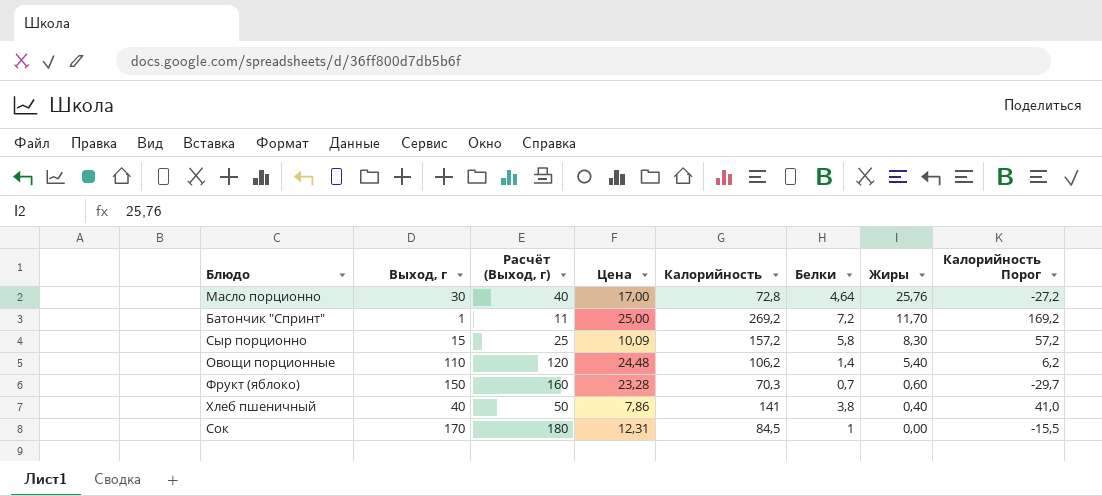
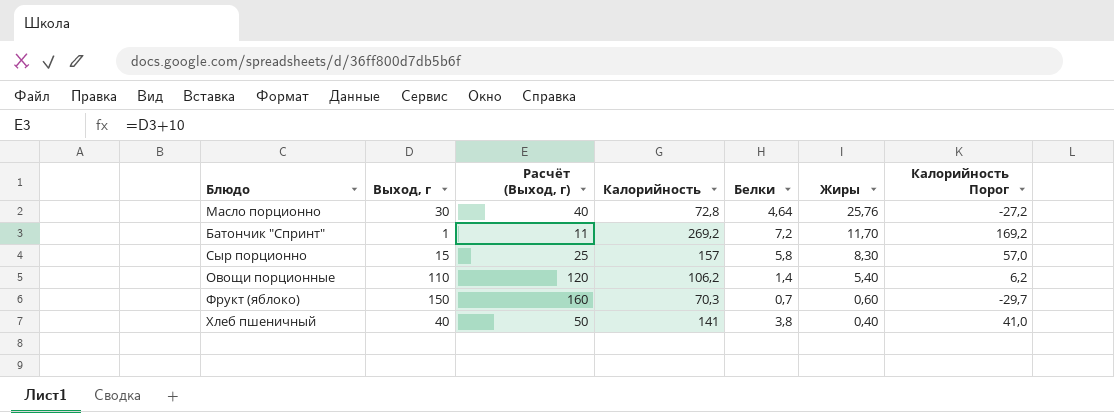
column Цена | position: 4 -> none
row Сок: 170 | 180 | 12,31 | 84,5 | 1 | 0,00 | -15,5 -> none
Сыр порционно | Калорийность: 157,2 -> 157
Сыр порционно | Калорийность Порог: 57,2 -> 57,0

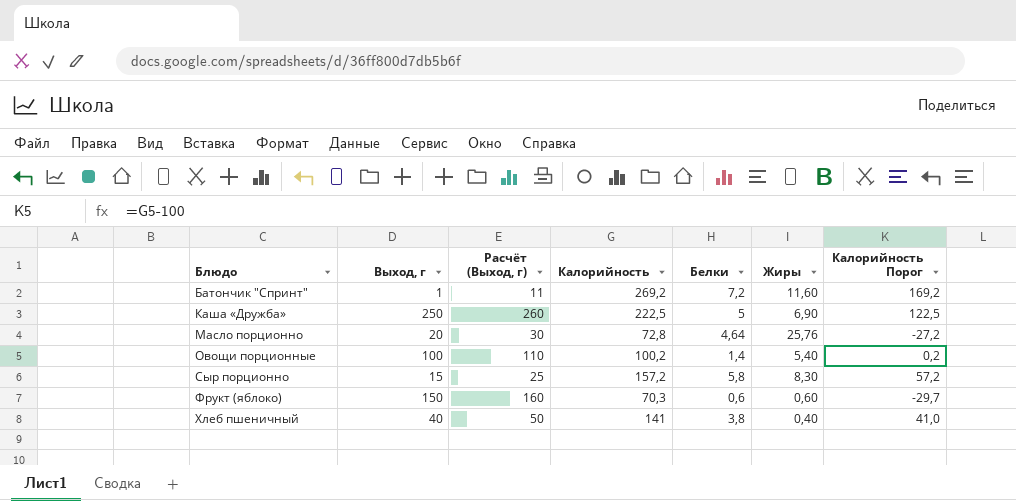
row order: Жиры descending -> Блюдо ascending
Батончик "Спринт" | Жиры: 11,70 -> 11,60
row Каша «Дружба»: none -> 250 | 260 | 222,5 | 5 | 6,90 | 122,5
Масло порционно | Выход, г: 30 -> 20
Масло порционно | Расчёт (Выход, г): 40 -> 30
Овощи порционные | Выход, г: 110 -> 100
Овощи порционные | Расчёт (Выход, г): 120 -> 110
Овощи порционные | Калорийность: 106,2 -> 100,2
Овощи порционные | Калорийность Порог: 6,2 -> 0,2
Сыр порционно | Калорийность: 157 -> 157,2
Сыр порционно | Калорийность Порог: 57,0 -> 57,2
Фрукт (яблоко) | Белки: 0,7 -> 0,6

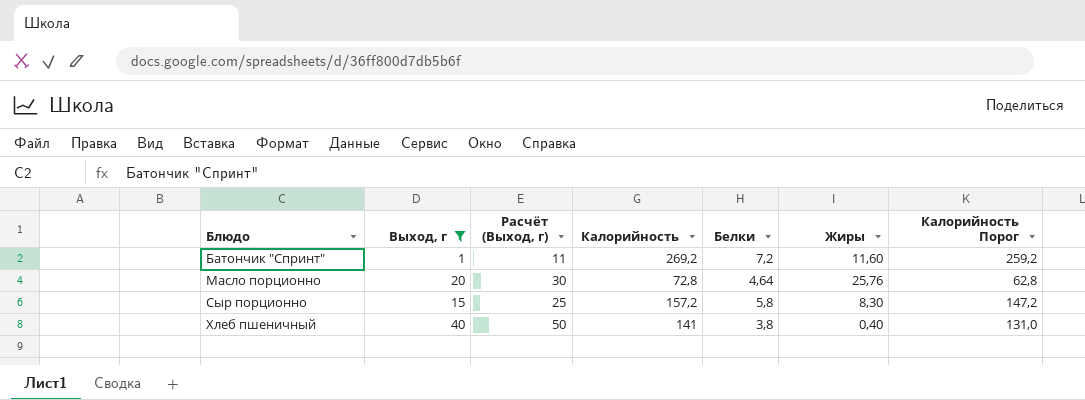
filter: none -> Выход, г <= 40
column Калорийность Порог | formula: [Калорийность] - 100 -> [Калорийность] - 10

